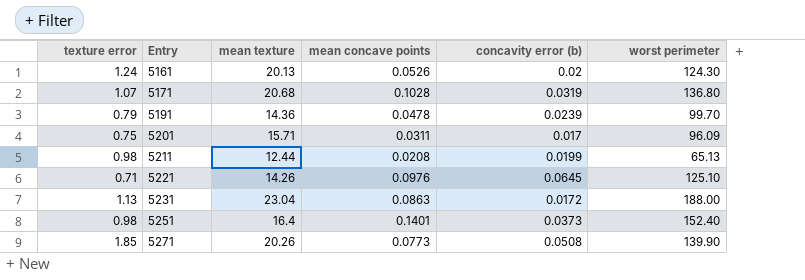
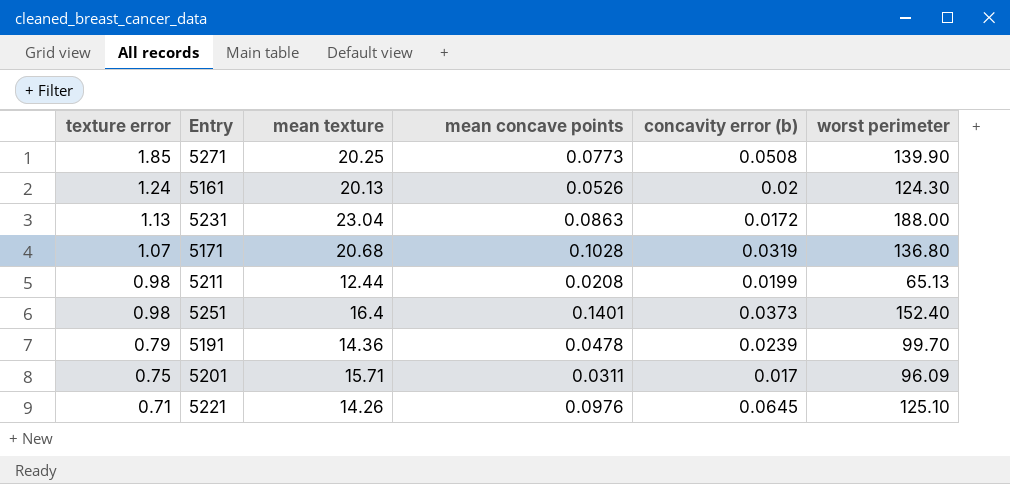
row order: Entry ascending -> texture error descending
5271 | mean texture: 20.26 -> 20.25

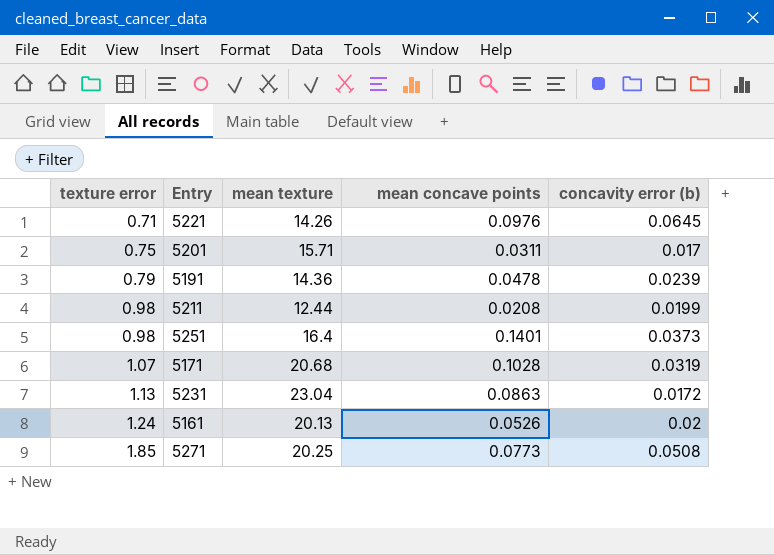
row order: texture error descending -> texture error ascending
column worst perimeter | position: 6 -> none

